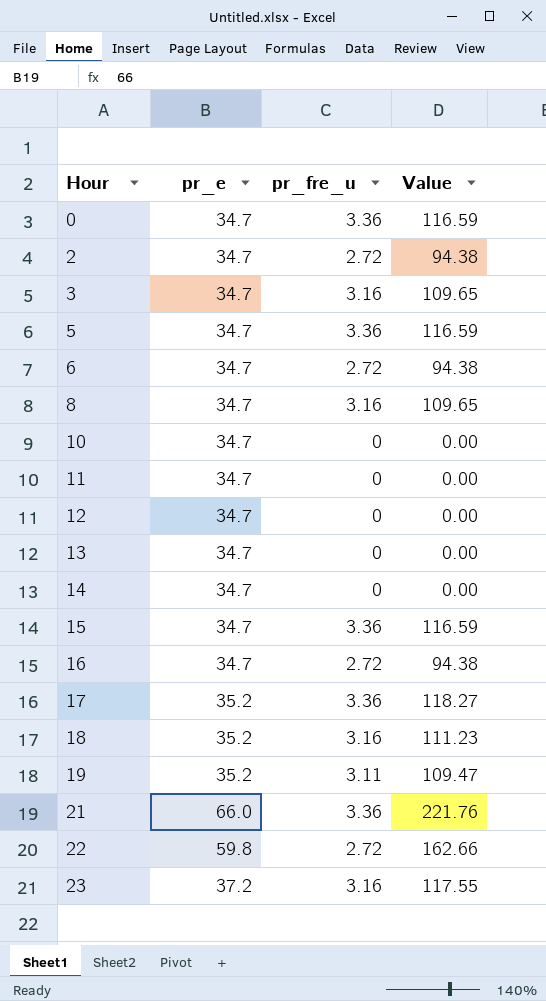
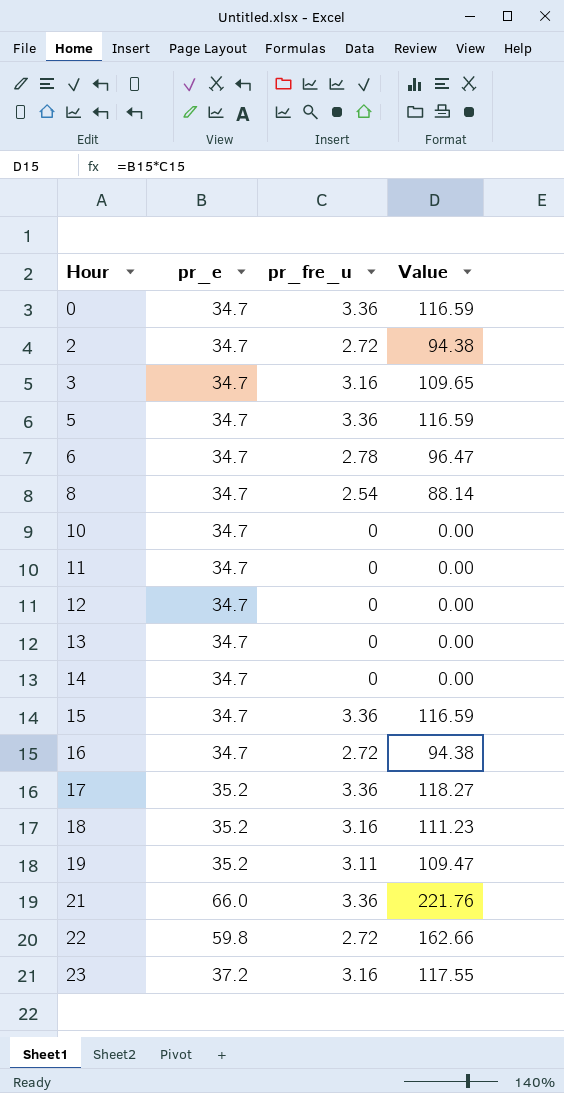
6 | pr_fre_u: 2.72 -> 2.78
6 | Value: 94.38 -> 96.47
8 | pr_fre_u: 3.16 -> 2.54
8 | Value: 109.65 -> 88.14

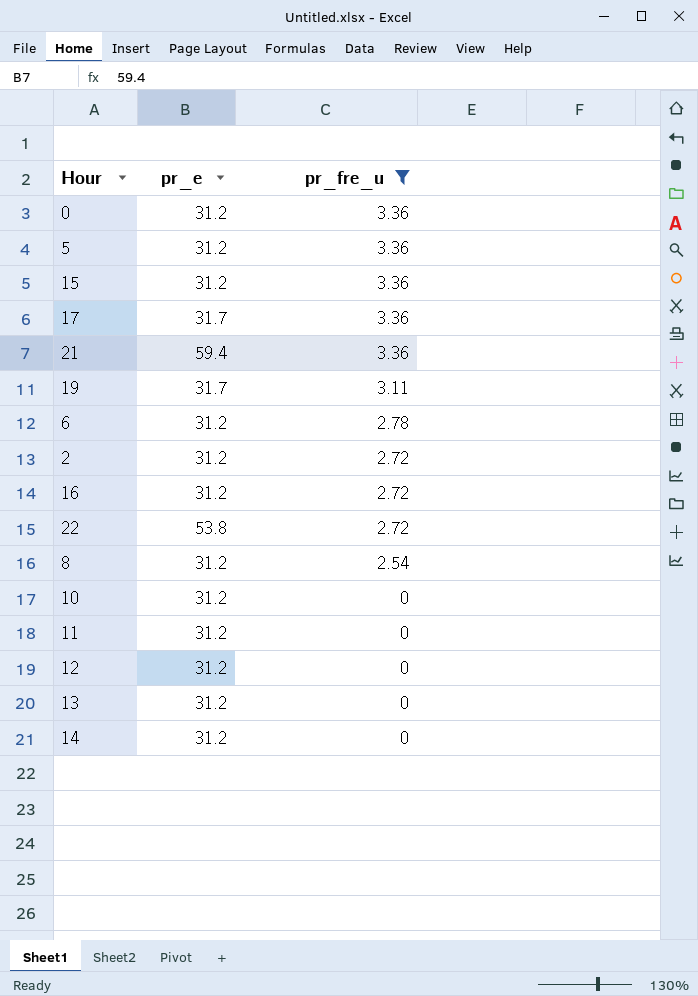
filter: none -> pr_fre_u != 3.16
row order: Hour ascending -> pr_fre_u descending
column Value | formula: [pr_e] * [pr_fre_u] -> none
0 | pr_e: 34.7 -> 31.2
5 | pr_e: 34.7 -> 31.2
15 | pr_e: 34.7 -> 31.2
17 | pr_e: 35.2 -> 31.7
21 | pr_e: 66.0 -> 59.4
19 | pr_e: 35.2 -> 31.7
6 | pr_e: 34.7 -> 31.2
2 | pr_e: 34.7 -> 31.2
16 | pr_e: 34.7 -> 31.2
22 | pr_e: 59.8 -> 53.8
8 | pr_e: 34.7 -> 31.2
10 | pr_e: 34.7 -> 31.2
11 | pr_e: 34.7 -> 31.2
12 | pr_e: 34.7 -> 31.2
13 | pr_e: 34.7 -> 31.2
14 | pr_e: 34.7 -> 31.2

